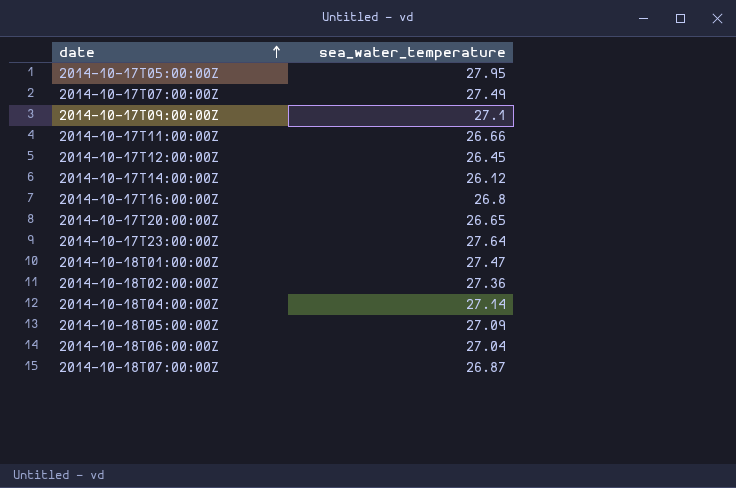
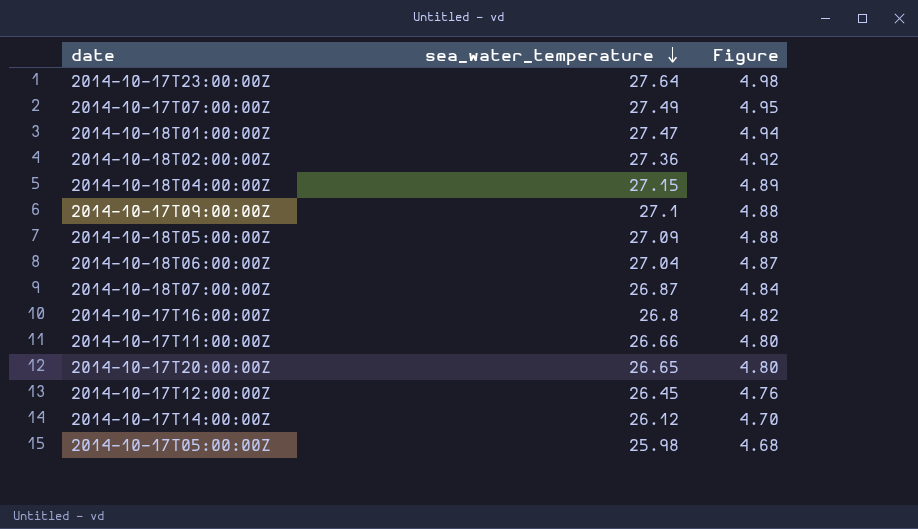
row order: date ascending -> sea_water_temperature descending
column Figure | formula: none -> [sea_water_temperature] * 0.18
2014-10-18T04:00:00Z | sea_water_temperature: 27.14 -> 27.15
2014-10-17T05:00:00Z | sea_water_temperature: 27.95 -> 25.98

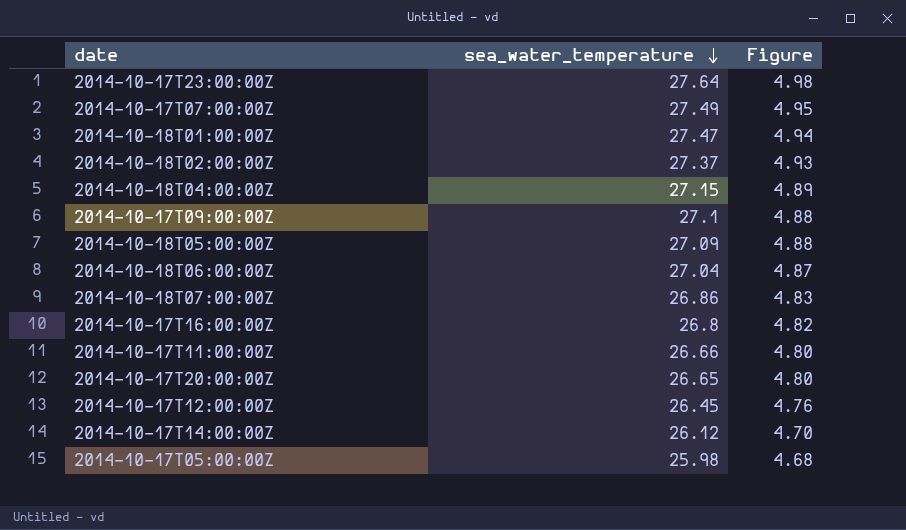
2014-10-18T02:00:00Z | sea_water_temperature: 27.36 -> 27.37
2014-10-18T02:00:00Z | Figure: 4.92 -> 4.93
2014-10-18T07:00:00Z | sea_water_temperature: 26.87 -> 26.86
2014-10-18T07:00:00Z | Figure: 4.84 -> 4.83

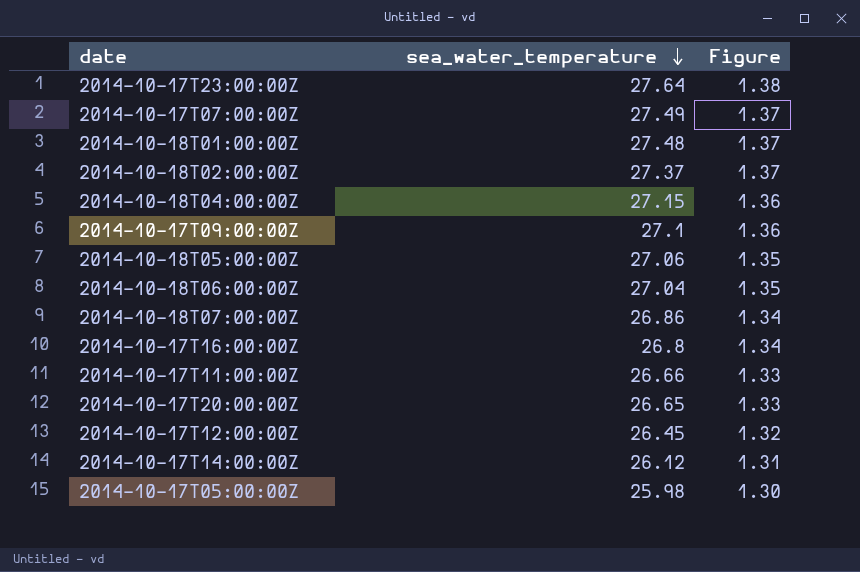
column Figure | formula: [sea_water_temperature] * 0.18 -> [sea_water_temperature] * 0.05
2014-10-18T01:00:00Z | sea_water_temperature: 27.47 -> 27.48
2014-10-18T05:00:00Z | sea_water_temperature: 27.09 -> 27.06

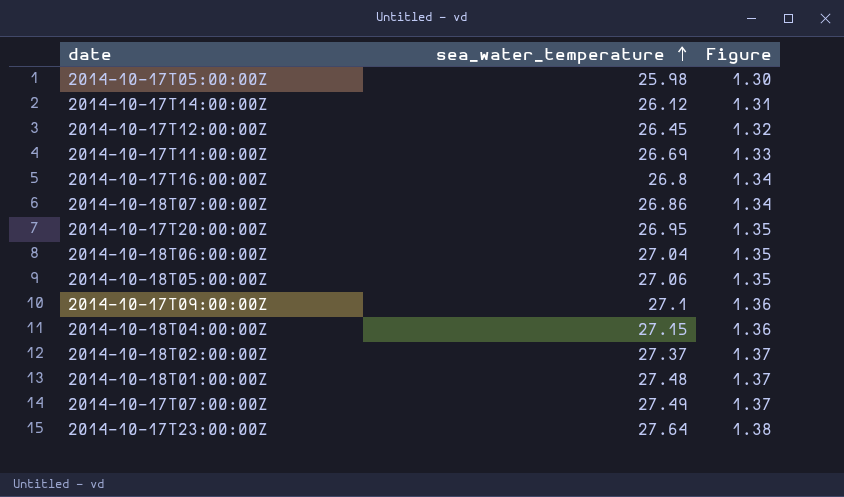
row order: sea_water_temperature descending -> sea_water_temperature ascending
2014-10-17T11:00:00Z | sea_water_temperature: 26.66 -> 26.69
2014-10-17T20:00:00Z | sea_water_temperature: 26.65 -> 26.95
2014-10-17T20:00:00Z | Figure: 1.33 -> 1.35

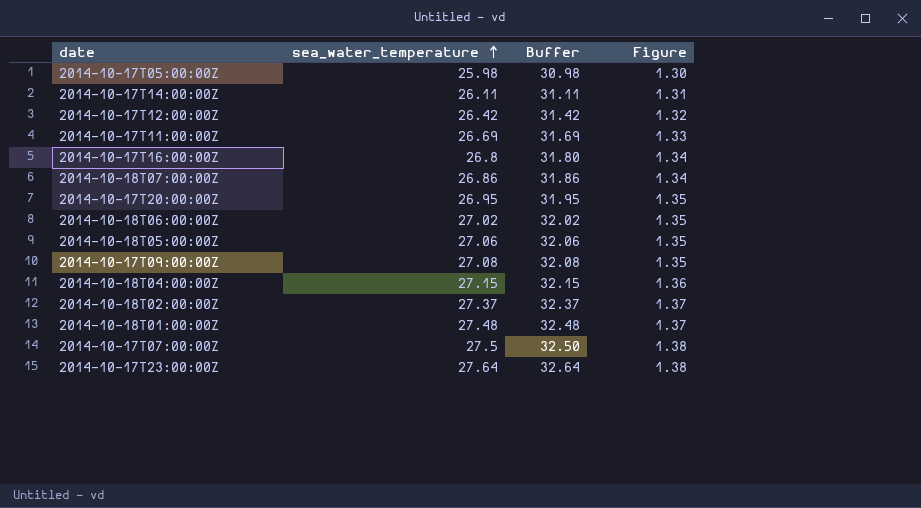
column Buffer | formula: none -> [sea_water_temperature] + 5
2014-10-17T14:00:00Z | sea_water_temperature: 26.12 -> 26.11
2014-10-17T12:00:00Z | sea_water_temperature: 26.45 -> 26.42
2014-10-18T06:00:00Z | sea_water_temperature: 27.04 -> 27.02
2014-10-17T09:00:00Z | sea_water_temperature: 27.1 -> 27.08
2014-10-17T09:00:00Z | Figure: 1.36 -> 1.35
2014-10-17T07:00:00Z | sea_water_temperature: 27.49 -> 27.5
2014-10-17T07:00:00Z | Figure: 1.37 -> 1.38

